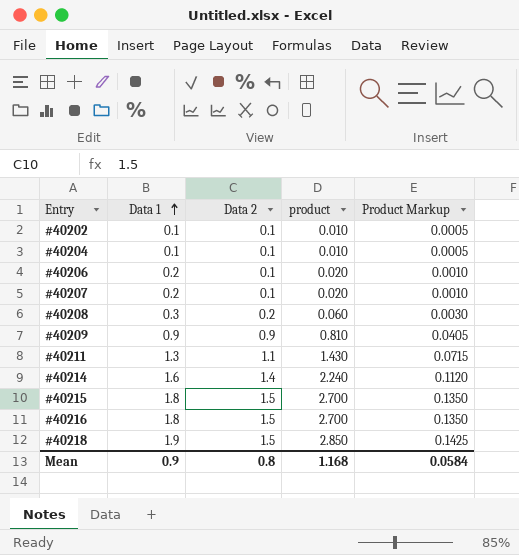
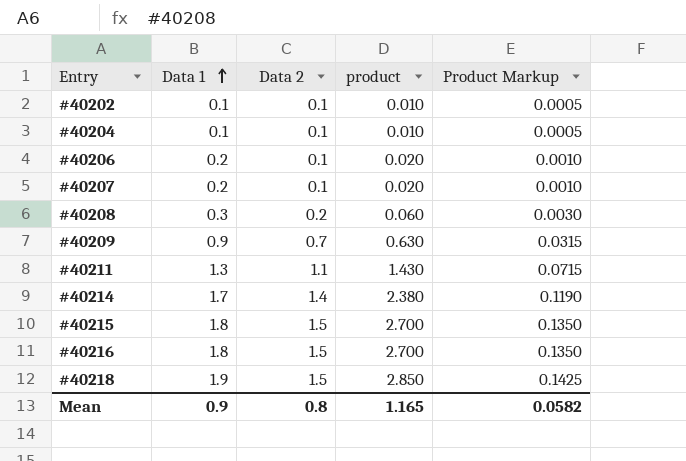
#40209 | Data 2: 0.9 -> 0.7
#40209 | product: 0.810 -> 0.630
#40209 | Product Markup: 0.0405 -> 0.0315
#40214 | Data 1: 1.6 -> 1.7
#40214 | product: 2.240 -> 2.380
#40214 | Product Markup: 0.1120 -> 0.1190
Mean | product: 1.168 -> 1.165
Mean | Product Markup: 0.0584 -> 0.0582

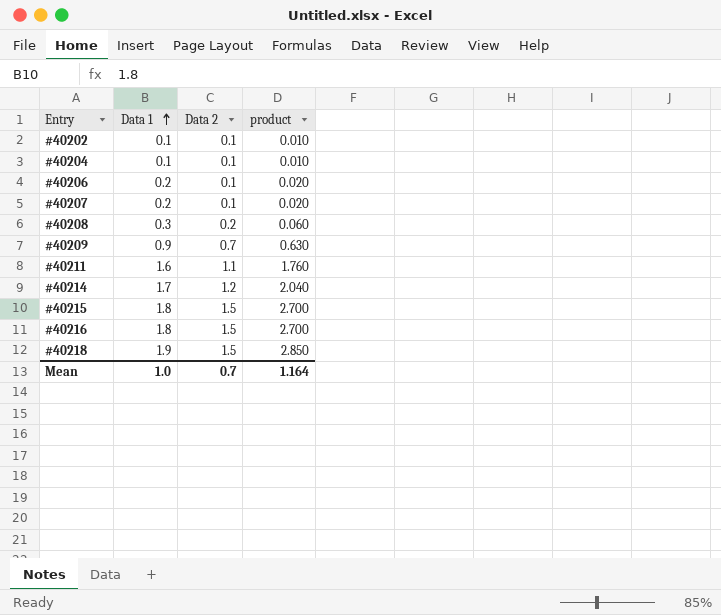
column Product Markup | formula: [product] * 0.05 -> none
#40211 | Data 1: 1.3 -> 1.6
#40211 | product: 1.430 -> 1.760
#40214 | Data 2: 1.4 -> 1.2
#40214 | product: 2.380 -> 2.040
Mean | Data 1: 0.9 -> 1.0
Mean | Data 2: 0.8 -> 0.7
Mean | product: 1.165 -> 1.164

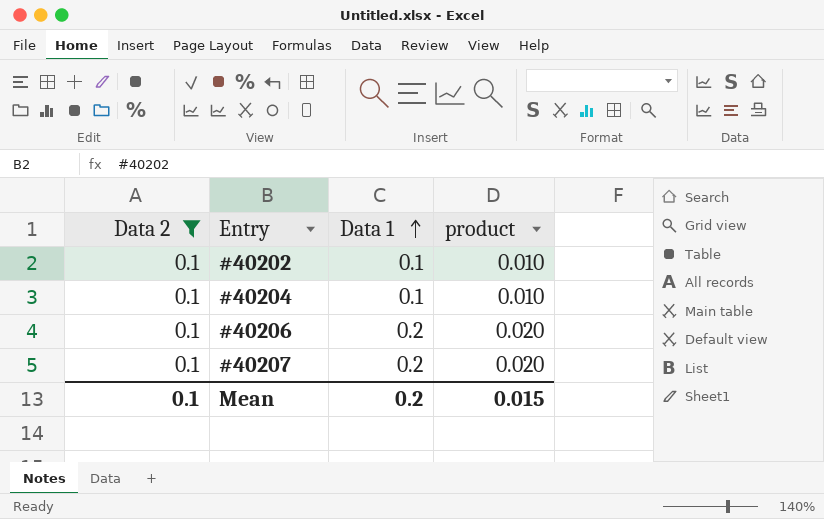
filter: none -> Data 2 = 0.1
column Data 2 | position: 3 -> 1
Mean | Data 2: 0.7 -> 0.1
Mean | Data 1: 1.0 -> 0.2
Mean | product: 1.164 -> 0.015

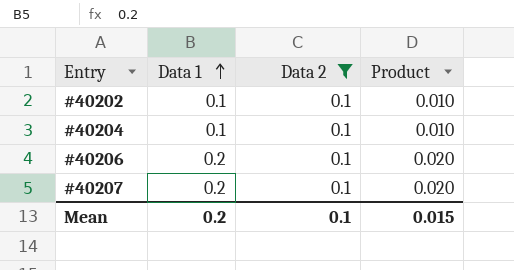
column Data 2 | position: 1 -> 3
column name: product -> Product

